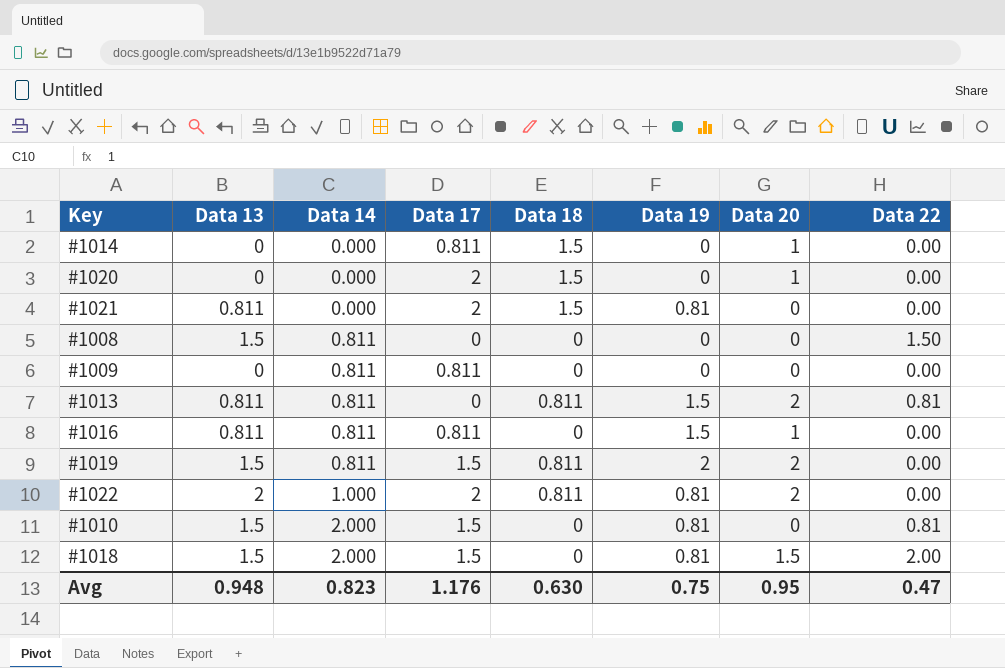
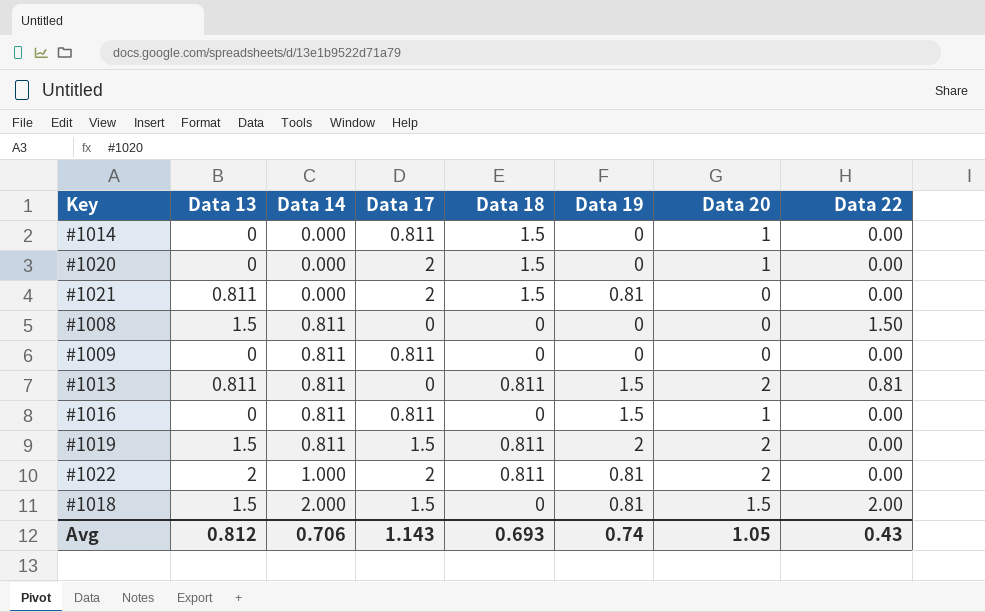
row #1010: 1.5 | 2.000 | 1.5 | 0 | 0.81 | 0 | 0.81 -> none
#1016 | Data 13: 0.811 -> 0
Avg | Data 13: 0.948 -> 0.812
Avg | Data 14: 0.823 -> 0.706
Avg | Data 17: 1.176 -> 1.143
Avg | Data 18: 0.630 -> 0.693
Avg | Data 19: 0.75 -> 0.74
Avg | Data 20: 0.95 -> 1.05
Avg | Data 22: 0.47 -> 0.43

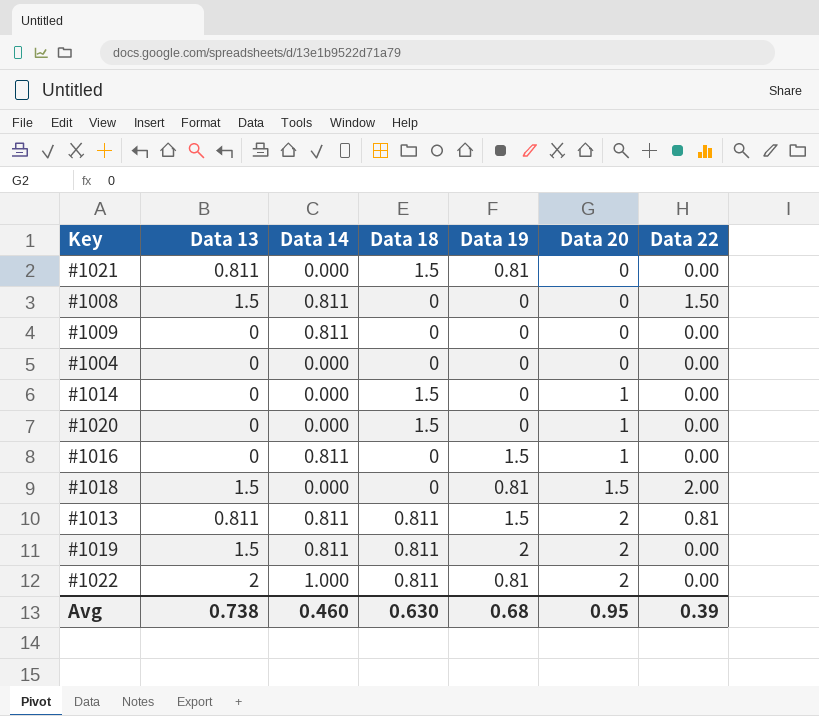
row order: Data 14 ascending -> Data 20 ascending
column Data 17 | position: 4 -> none
row #1004: none -> 0 | 0.000 | 0 | 0 | 0 | 0.00
#1018 | Data 14: 2.000 -> 0.000
Avg | Data 13: 0.812 -> 0.738
Avg | Data 14: 0.706 -> 0.460
Avg | Data 18: 0.693 -> 0.630
Avg | Data 19: 0.74 -> 0.68
Avg | Data 20: 1.05 -> 0.95
Avg | Data 22: 0.43 -> 0.39

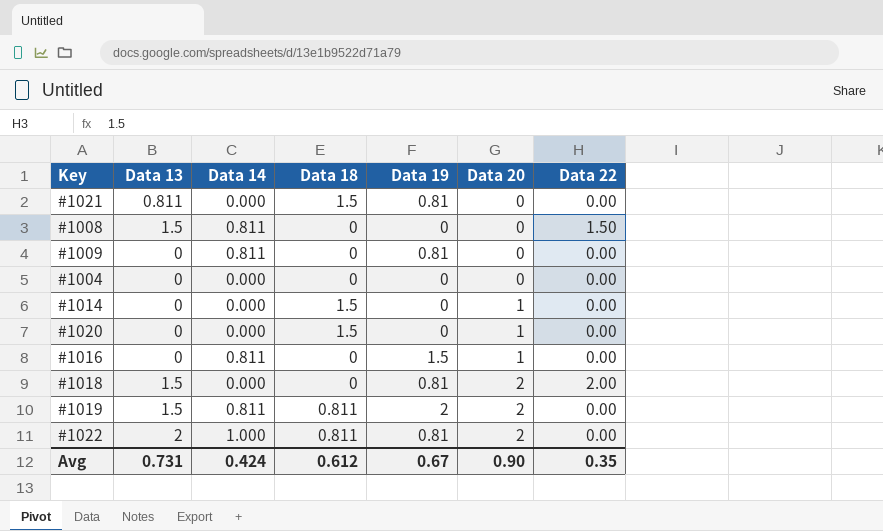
row #1013: 0.811 | 0.811 | 0.811 | 1.5 | 2 | 0.81 -> none
#1009 | Data 19: 0 -> 0.81
#1018 | Data 20: 1.5 -> 2
Avg | Data 13: 0.738 -> 0.731
Avg | Data 14: 0.460 -> 0.424
Avg | Data 18: 0.630 -> 0.612
Avg | Data 19: 0.68 -> 0.67
Avg | Data 20: 0.95 -> 0.90
Avg | Data 22: 0.39 -> 0.35

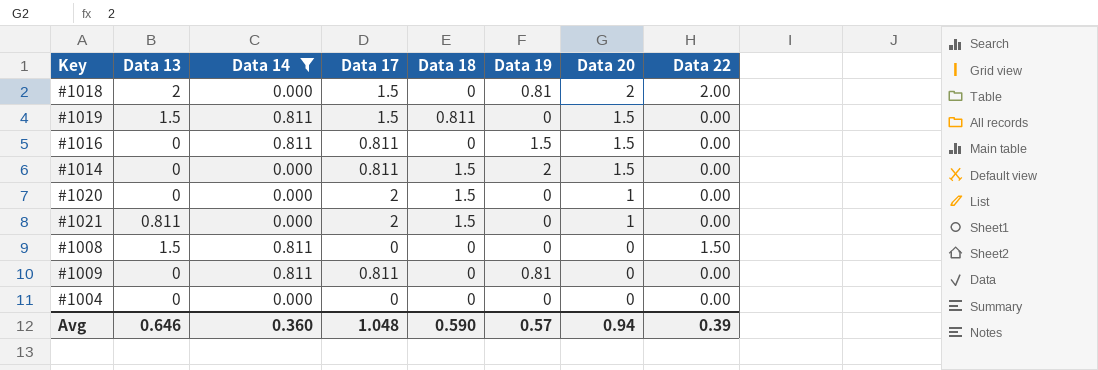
filter: none -> Data 14 != 1.000
row order: Data 20 ascending -> Data 20 descending
column Data 17 | position: none -> 4
#1018 | Data 13: 1.5 -> 2
#1019 | Data 19: 2 -> 0
#1019 | Data 20: 2 -> 1.5
#1016 | Data 20: 1 -> 1.5
#1014 | Data 19: 0 -> 2
#1014 | Data 20: 1 -> 1.5
#1021 | Data 19: 0.81 -> 0
#1021 | Data 20: 0 -> 1
Avg | Data 13: 0.731 -> 0.646
Avg | Data 14: 0.424 -> 0.360
Avg | Data 18: 0.612 -> 0.590
Avg | Data 19: 0.67 -> 0.57
Avg | Data 20: 0.90 -> 0.94
Avg | Data 22: 0.35 -> 0.39

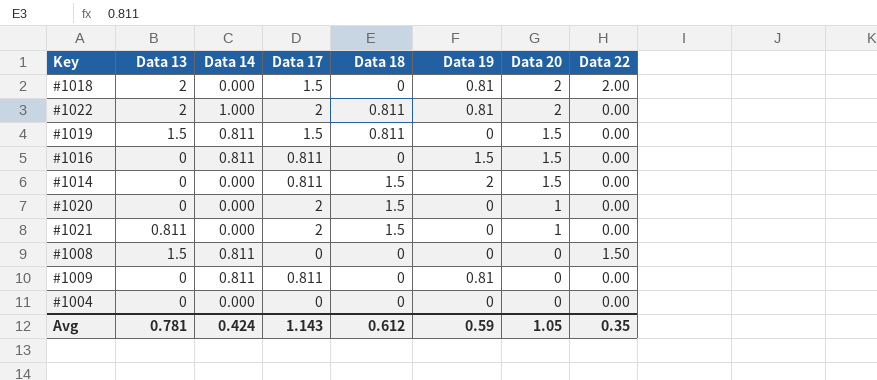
filter: Data 14 != 1.000 -> none
Avg | Data 13: 0.646 -> 0.781
Avg | Data 14: 0.360 -> 0.424
Avg | Data 17: 1.048 -> 1.143
Avg | Data 18: 0.590 -> 0.612
Avg | Data 19: 0.57 -> 0.59
Avg | Data 20: 0.94 -> 1.05
Avg | Data 22: 0.39 -> 0.35

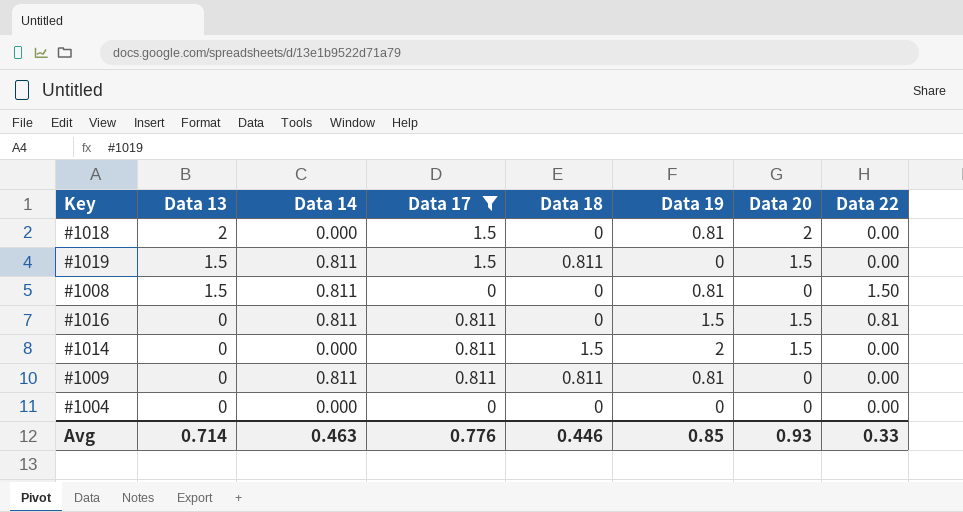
filter: none -> Data 17 != 2
row order: Data 20 descending -> Data 13 descending
#1018 | Data 22: 2.00 -> 0.00
#1008 | Data 19: 0 -> 0.81
#1016 | Data 22: 0.00 -> 0.81
#1009 | Data 18: 0 -> 0.811
Avg | Data 13: 0.781 -> 0.714
Avg | Data 14: 0.424 -> 0.463
Avg | Data 17: 1.143 -> 0.776
Avg | Data 18: 0.612 -> 0.446
Avg | Data 19: 0.59 -> 0.85
Avg | Data 20: 1.05 -> 0.93
Avg | Data 22: 0.35 -> 0.33

